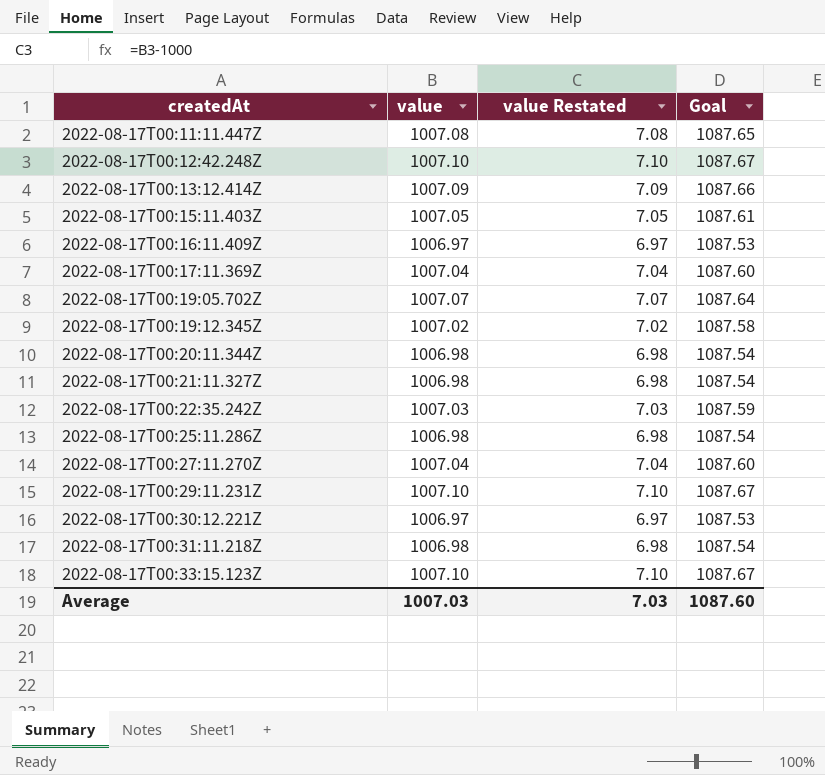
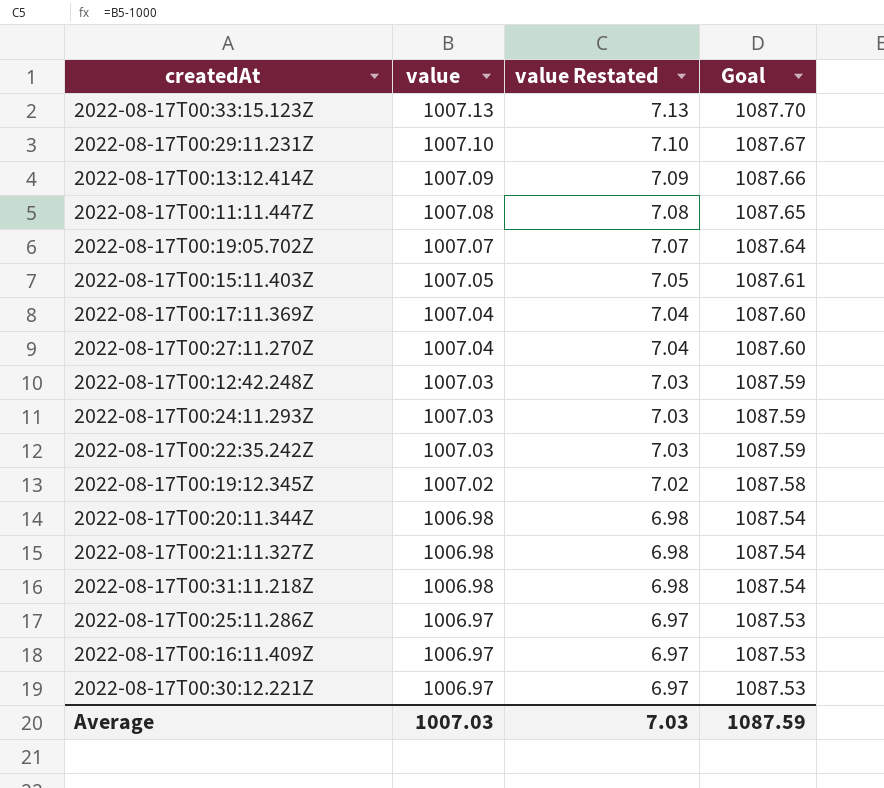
row order: createdAt ascending -> value descending
2022-08-17T00:33:15.123Z | value: 1007.10 -> 1007.13
2022-08-17T00:33:15.123Z | value Restated: 7.10 -> 7.13
2022-08-17T00:33:15.123Z | Goal: 1087.67 -> 1087.70
2022-08-17T00:12:42.248Z | value: 1007.10 -> 1007.03
2022-08-17T00:12:42.248Z | value Restated: 7.10 -> 7.03
2022-08-17T00:12:42.248Z | Goal: 1087.67 -> 1087.59
row 2022-08-17T00:24:11.293Z: none -> 1007.03 | 7.03 | 1087.59
2022-08-17T00:25:11.286Z | value: 1006.98 -> 1006.97
2022-08-17T00:25:11.286Z | value Restated: 6.98 -> 6.97
2022-08-17T00:25:11.286Z | Goal: 1087.54 -> 1087.53
Average | Goal: 1087.60 -> 1087.59

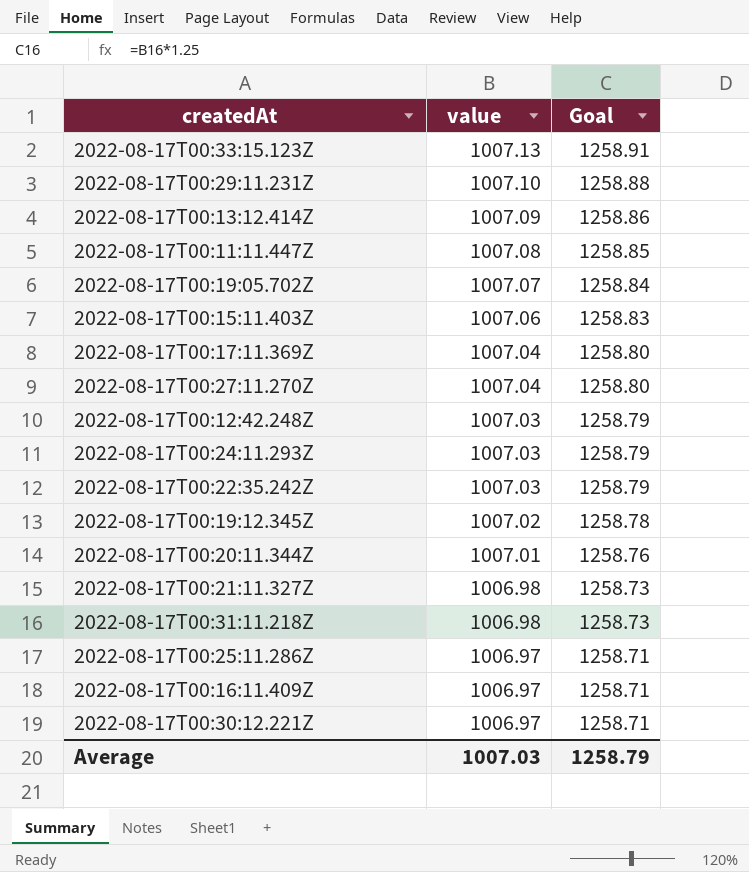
column value Restated | formula: [value] - 1000 -> none
column Goal | formula: [value] * 1.08 -> [value] * 1.25
2022-08-17T00:15:11.403Z | value: 1007.05 -> 1007.06
2022-08-17T00:20:11.344Z | value: 1006.98 -> 1007.01
Average | Goal: 1087.59 -> 1258.79

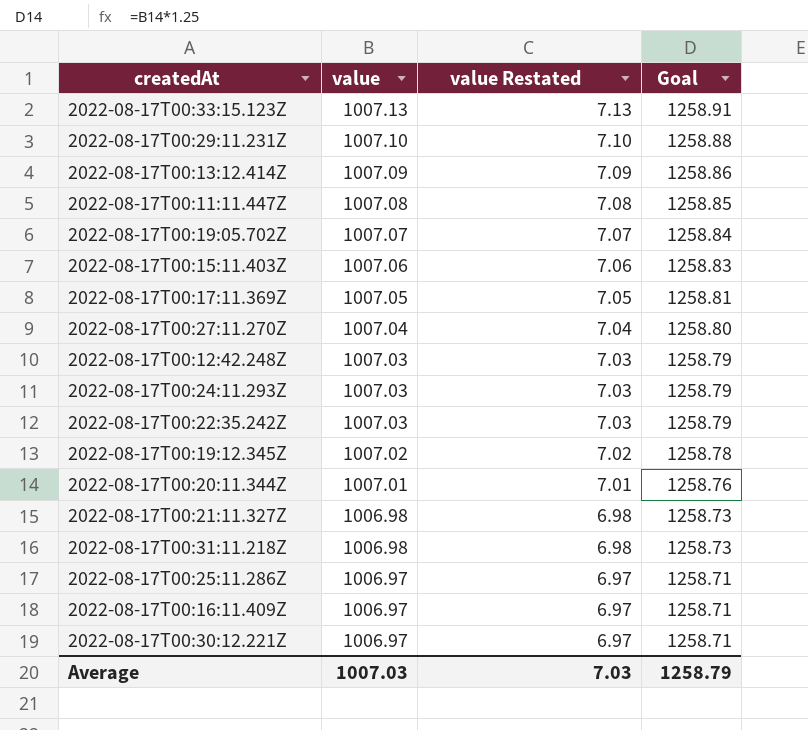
column value Restated | formula: none -> [value] - 1000
2022-08-17T00:17:11.369Z | value: 1007.04 -> 1007.05
2022-08-17T00:17:11.369Z | Goal: 1258.80 -> 1258.81

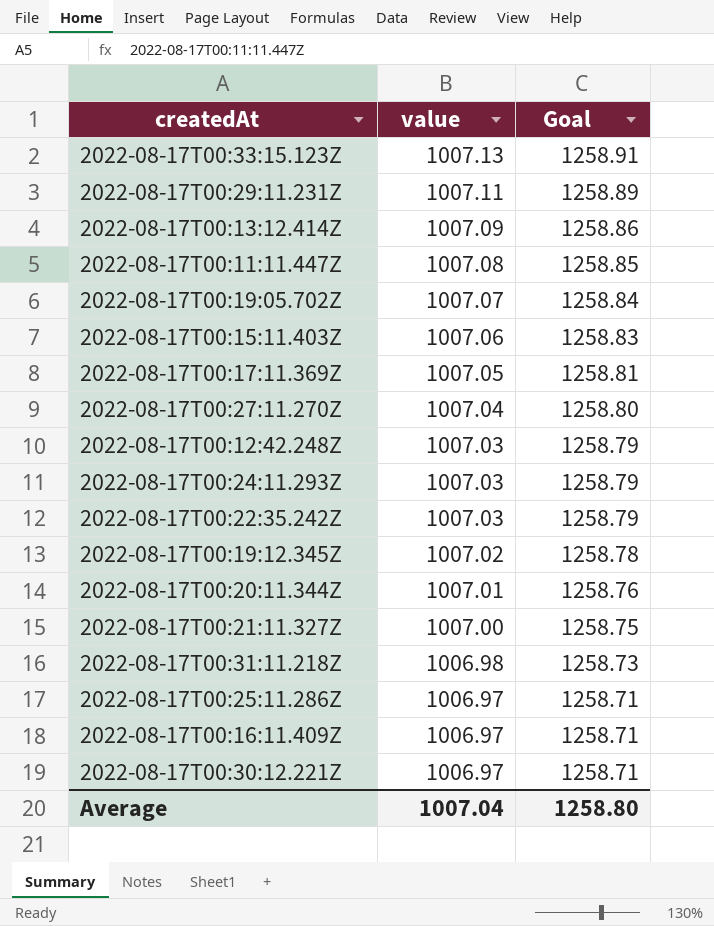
column value Restated | formula: [value] - 1000 -> none
2022-08-17T00:29:11.231Z | value: 1007.10 -> 1007.11
2022-08-17T00:29:11.231Z | Goal: 1258.88 -> 1258.89
2022-08-17T00:21:11.327Z | value: 1006.98 -> 1007.00
2022-08-17T00:21:11.327Z | Goal: 1258.73 -> 1258.75
Average | value: 1007.03 -> 1007.04
Average | Goal: 1258.79 -> 1258.80

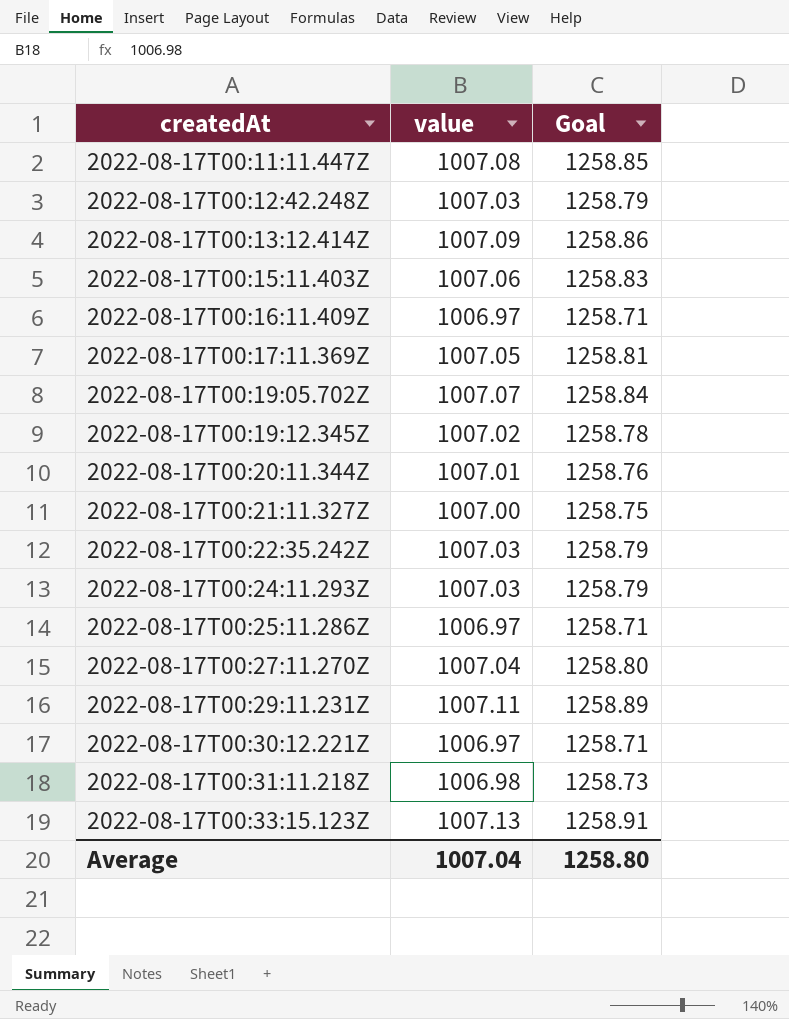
row order: value descending -> createdAt ascending

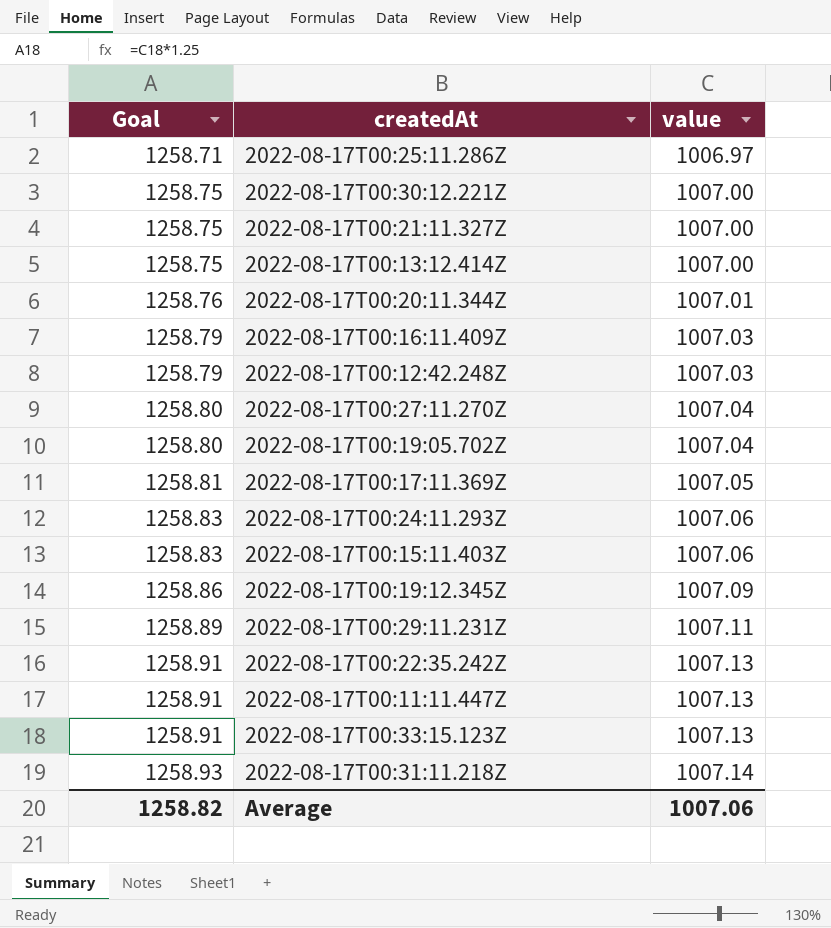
row order: createdAt ascending -> Goal ascending
column Goal | position: 3 -> 1
2022-08-17T00:30:12.221Z | Goal: 1258.71 -> 1258.75
2022-08-17T00:30:12.221Z | value: 1006.97 -> 1007.00
2022-08-17T00:13:12.414Z | Goal: 1258.86 -> 1258.75
2022-08-17T00:13:12.414Z | value: 1007.09 -> 1007.00
2022-08-17T00:16:11.409Z | Goal: 1258.71 -> 1258.79
2022-08-17T00:16:11.409Z | value: 1006.97 -> 1007.03
2022-08-17T00:19:05.702Z | Goal: 1258.84 -> 1258.80
2022-08-17T00:19:05.702Z | value: 1007.07 -> 1007.04
2022-08-17T00:24:11.293Z | Goal: 1258.79 -> 1258.83
2022-08-17T00:24:11.293Z | value: 1007.03 -> 1007.06
2022-08-17T00:19:12.345Z | Goal: 1258.78 -> 1258.86
2022-08-17T00:19:12.345Z | value: 1007.02 -> 1007.09
2022-08-17T00:22:35.242Z | Goal: 1258.79 -> 1258.91
2022-08-17T00:22:35.242Z | value: 1007.03 -> 1007.13
2022-08-17T00:11:11.447Z | Goal: 1258.85 -> 1258.91
2022-08-17T00:11:11.447Z | value: 1007.08 -> 1007.13
2022-08-17T00:31:11.218Z | Goal: 1258.73 -> 1258.93
2022-08-17T00:31:11.218Z | value: 1006.98 -> 1007.14
Average | Goal: 1258.80 -> 1258.82
Average | value: 1007.04 -> 1007.06

